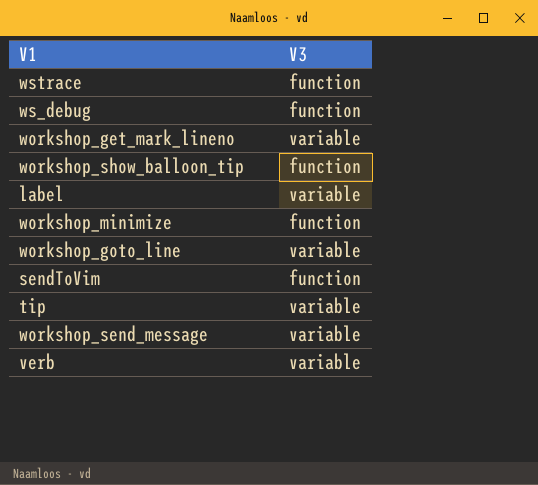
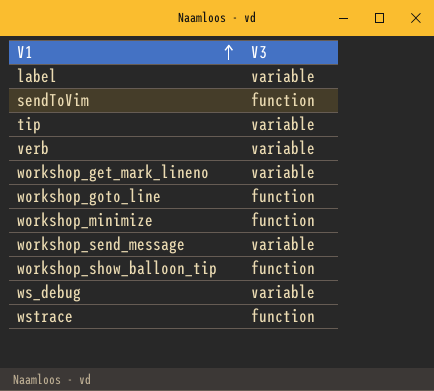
row order: none -> V1 ascending
workshop_goto_line | V3: variable -> function
ws_debug | V3: function -> variable

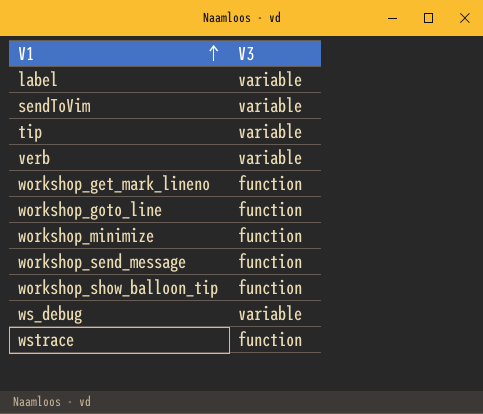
sendToVim | V3: function -> variable
workshop_get_mark_lineno | V3: variable -> function
workshop_send_message | V3: variable -> function

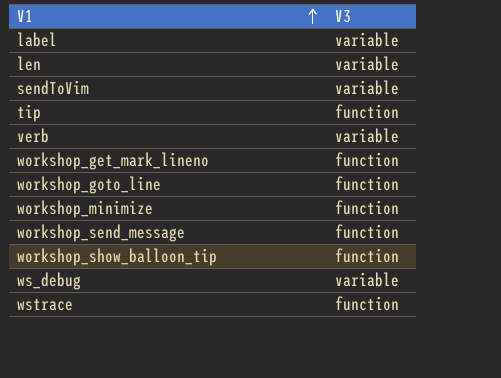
row len: none -> variable
tip | V3: variable -> function

